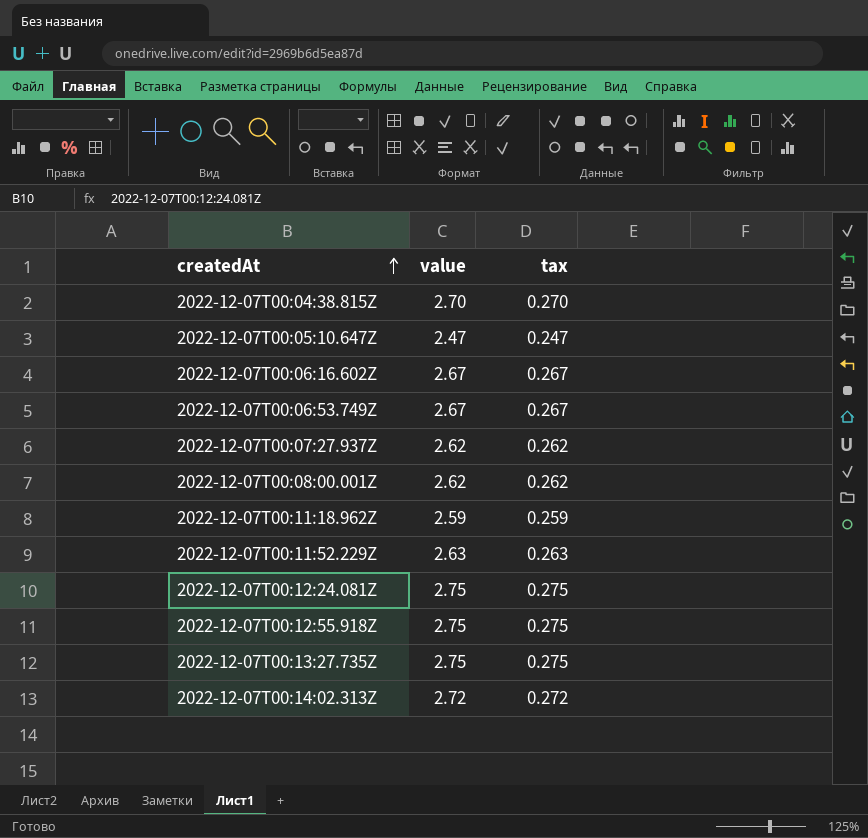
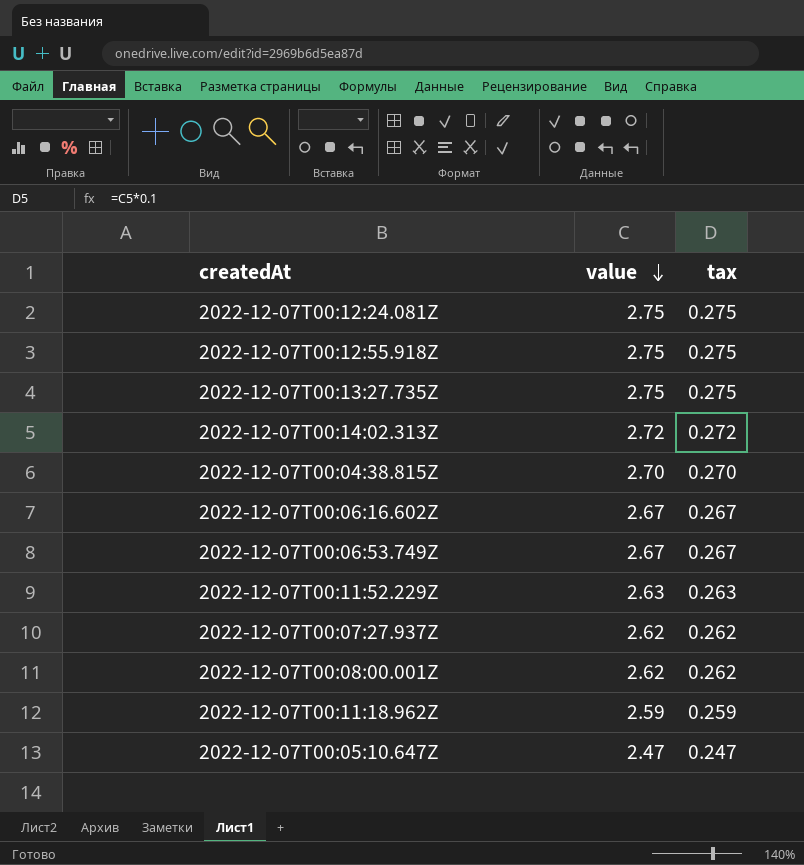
row order: createdAt ascending -> value descending

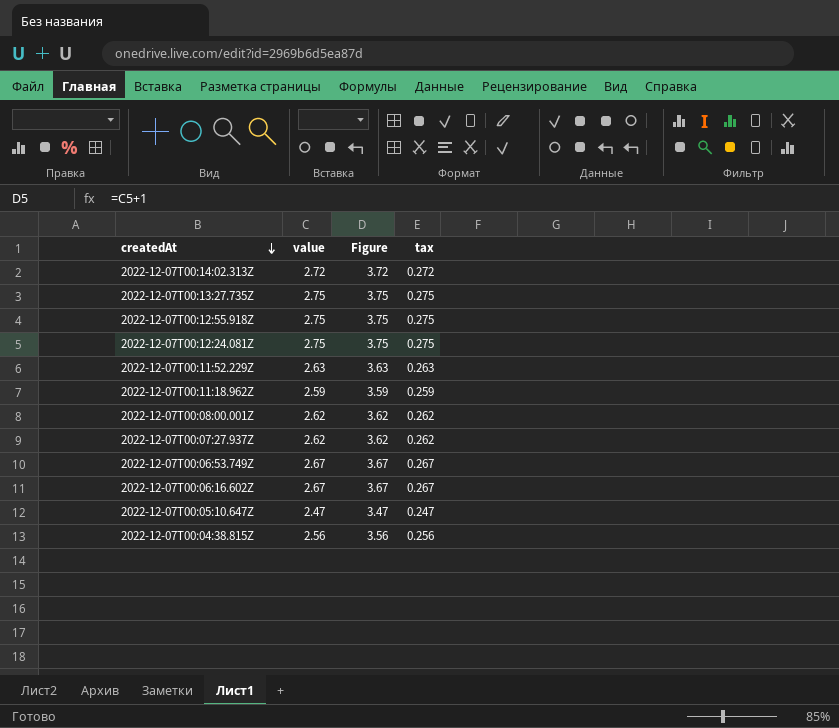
row order: value descending -> createdAt descending
column Figure | formula: none -> [value] + 1
2022-12-07T00:04:38.815Z | value: 2.70 -> 2.56
2022-12-07T00:04:38.815Z | tax: 0.270 -> 0.256

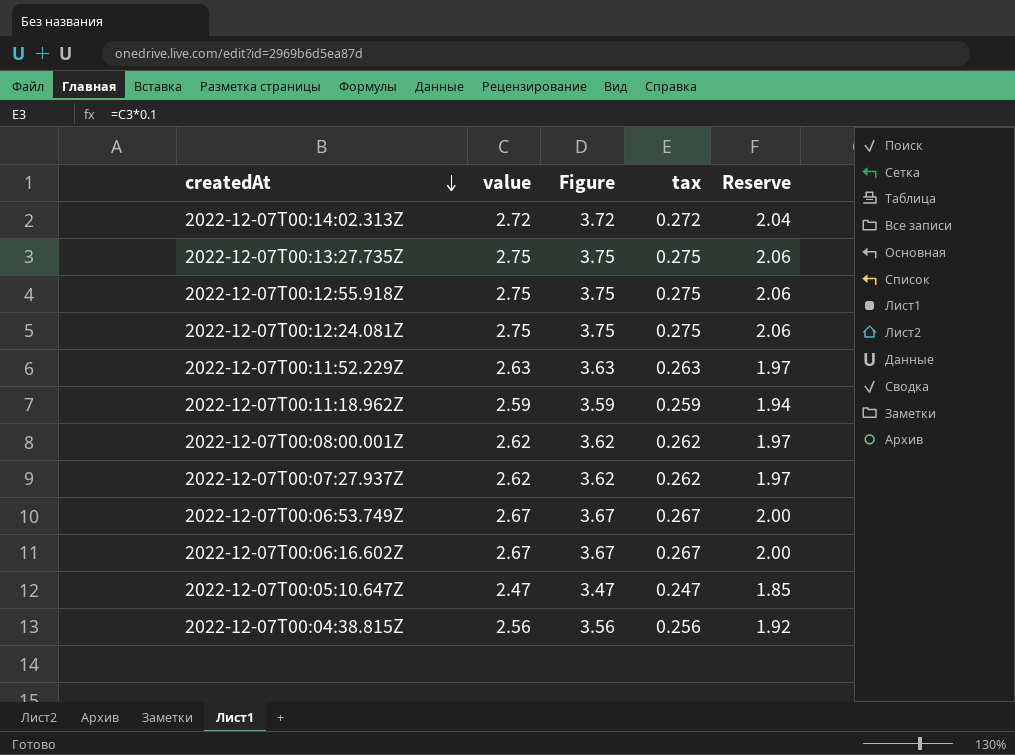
column Reserve | formula: none -> [value] * 0.75

